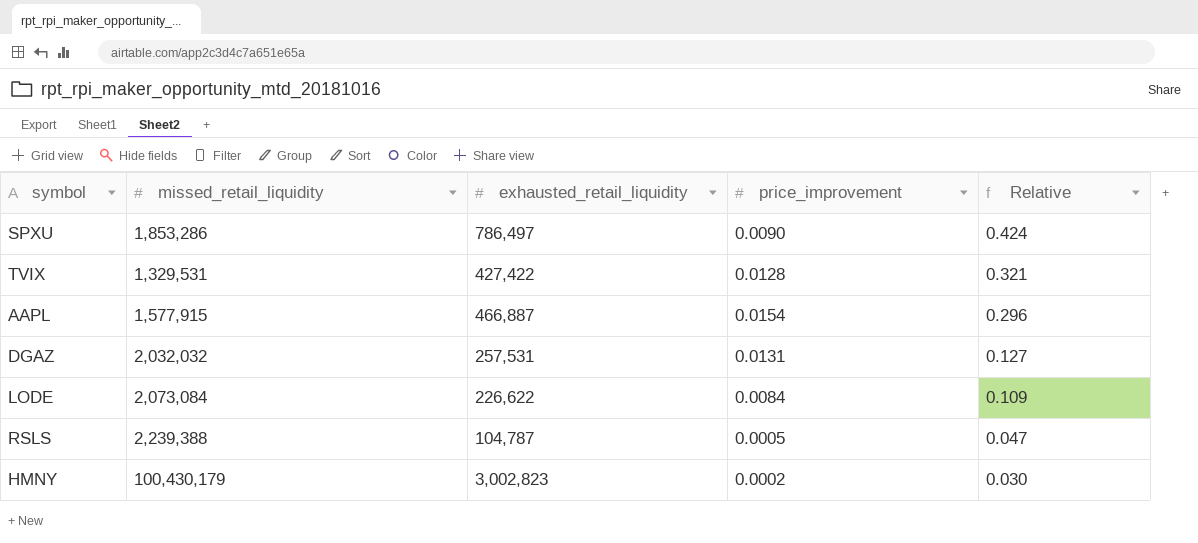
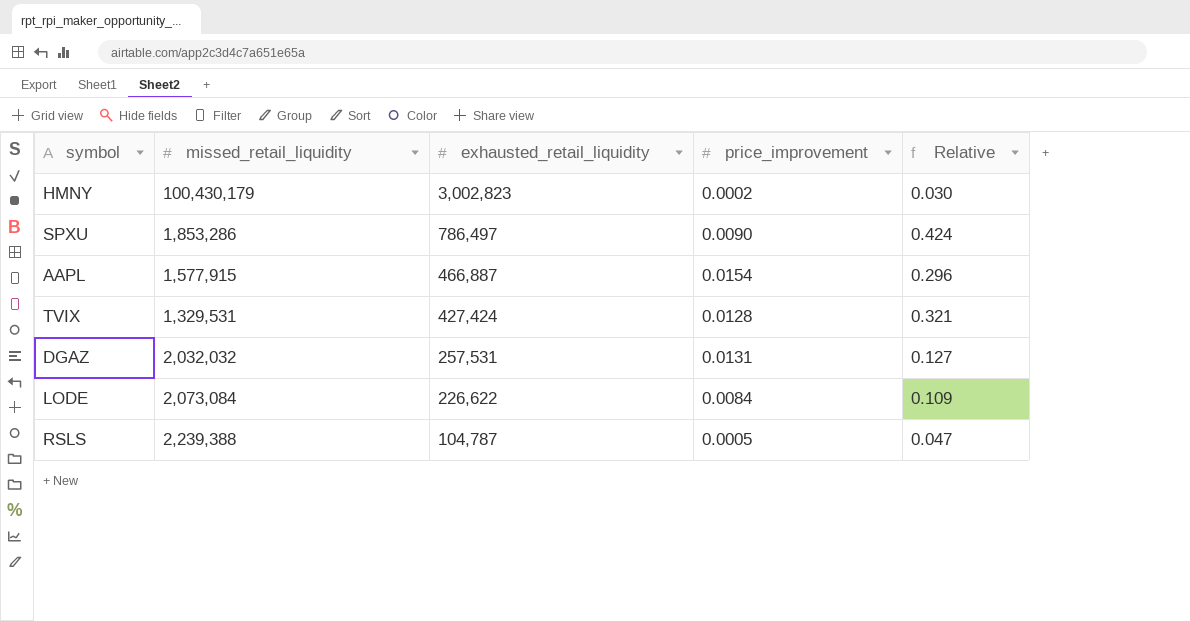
row order: Relative descending -> exhausted_retail_liquidity descending
TVIX | exhausted_retail_liquidity: 427,422 -> 427,424

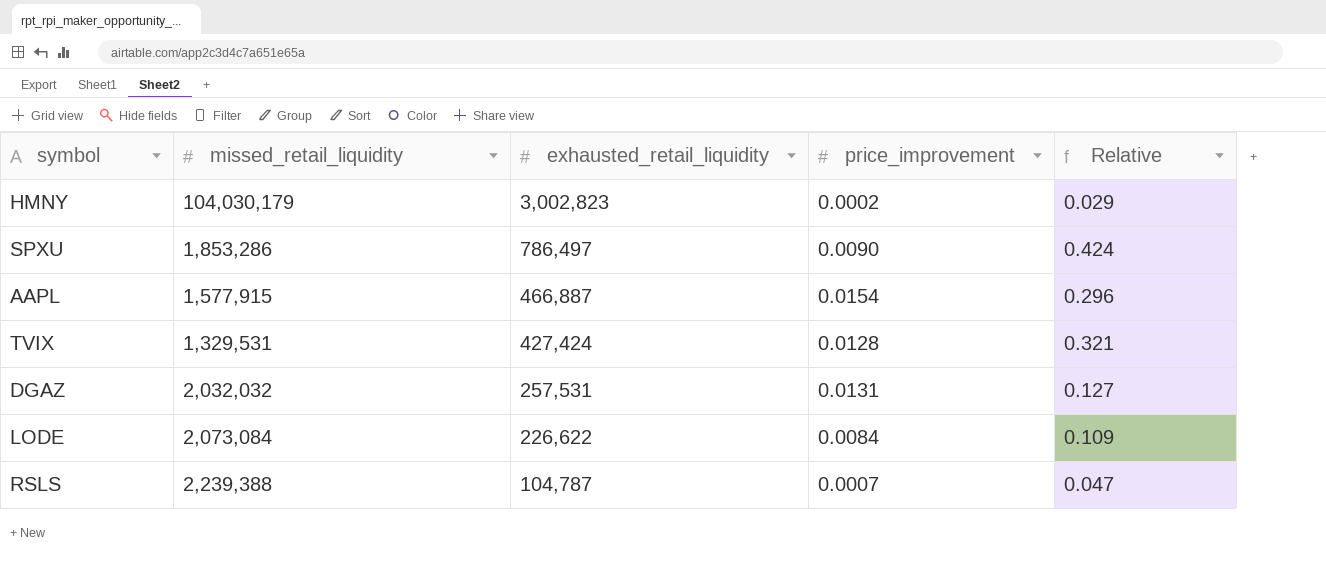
HMNY | missed_retail_liquidity: 100,430,179 -> 104,030,179
HMNY | Relative: 0.030 -> 0.029
RSLS | price_improvement: 0.0005 -> 0.0007

